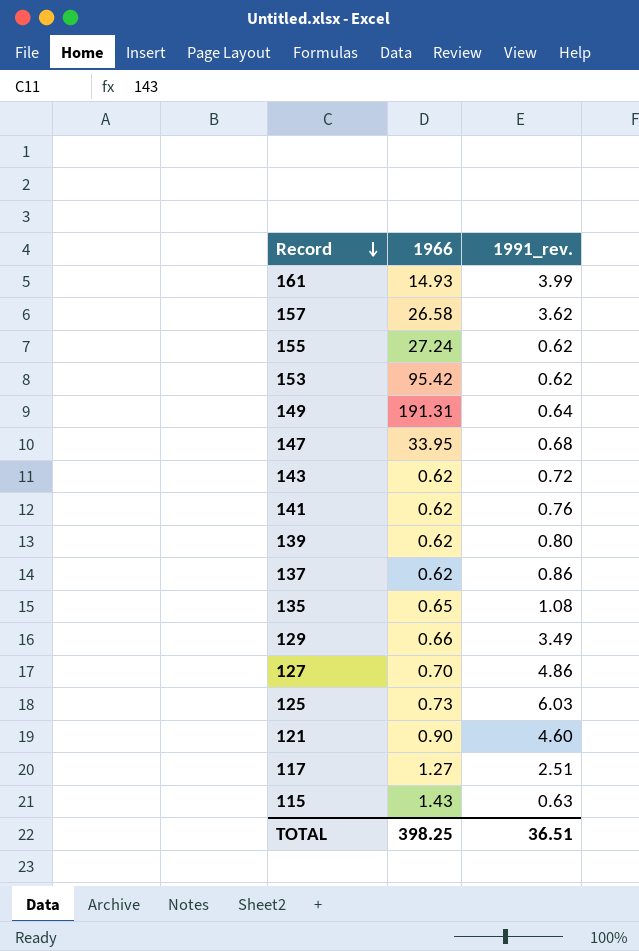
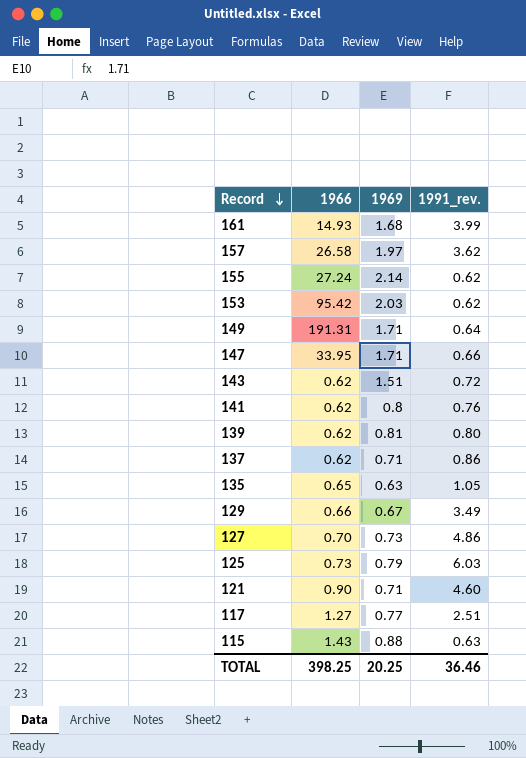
column 1969 | position: none -> 3
147 | 1991_rev.: 0.68 -> 0.66
135 | 1991_rev.: 1.08 -> 1.05
TOTAL | 1991_rev.: 36.51 -> 36.46

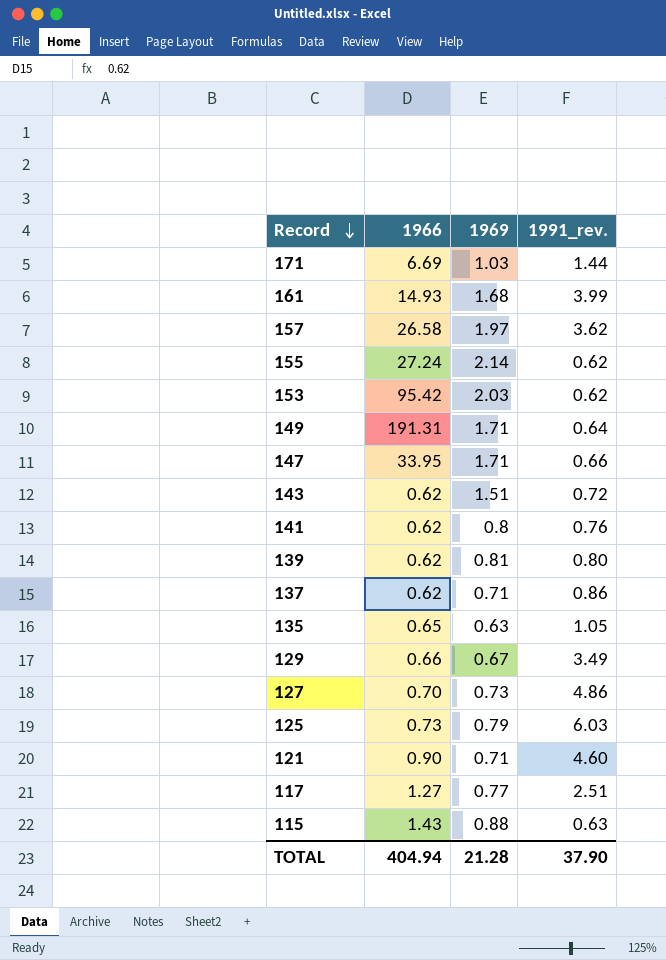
row 171: none -> 6.69 | 1.03 | 1.44
TOTAL | 1966: 398.25 -> 404.94
TOTAL | 1969: 20.25 -> 21.28
TOTAL | 1991_rev.: 36.46 -> 37.90

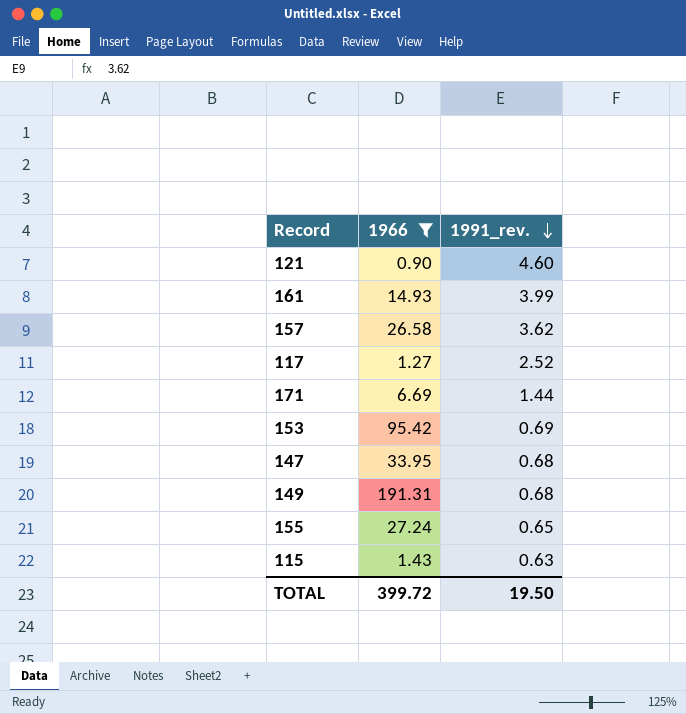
filter: none -> 1966 >= 0.90
row order: Record descending -> 1991_rev. descending
column 1969 | position: 3 -> none
117 | 1991_rev.: 2.51 -> 2.52
153 | 1991_rev.: 0.62 -> 0.69
147 | 1991_rev.: 0.66 -> 0.68
149 | 1991_rev.: 0.64 -> 0.68
155 | 1991_rev.: 0.62 -> 0.65
TOTAL | 1966: 404.94 -> 399.72
TOTAL | 1991_rev.: 37.90 -> 19.50

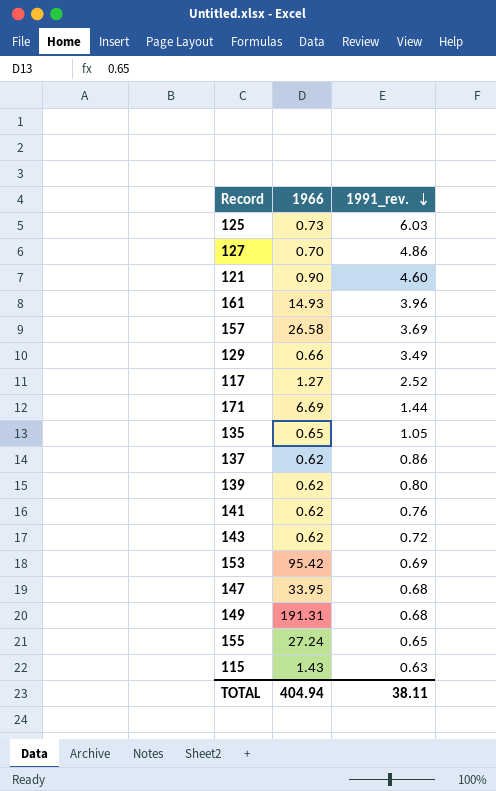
filter: 1966 >= 0.90 -> none
161 | 1991_rev.: 3.99 -> 3.96
157 | 1991_rev.: 3.62 -> 3.69
TOTAL | 1966: 399.72 -> 404.94
TOTAL | 1991_rev.: 19.50 -> 38.11

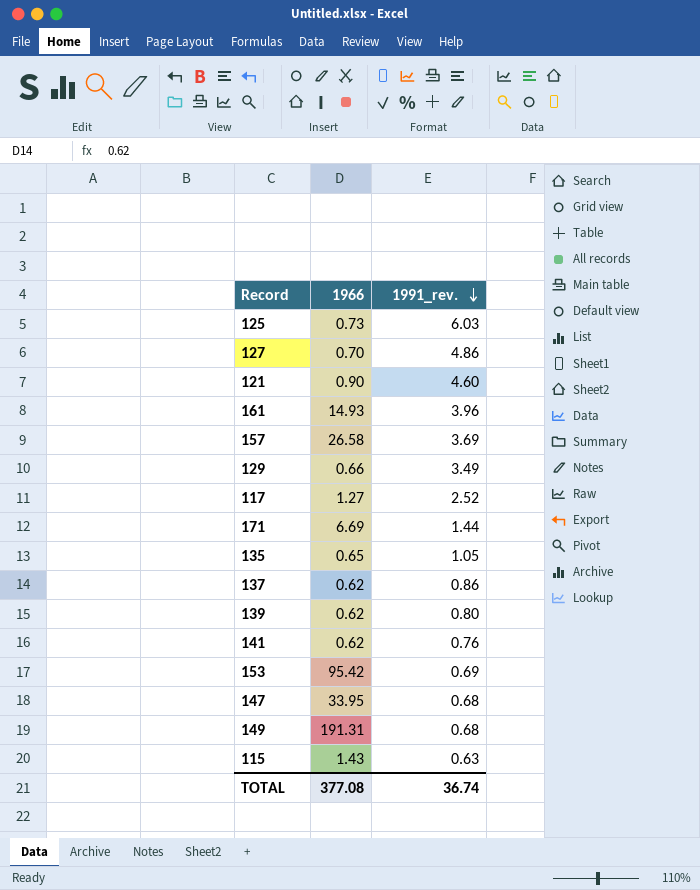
row 143: 0.62 | 0.72 -> none
row 155: 27.24 | 0.65 -> none
TOTAL | 1966: 404.94 -> 377.08
TOTAL | 1991_rev.: 38.11 -> 36.74

